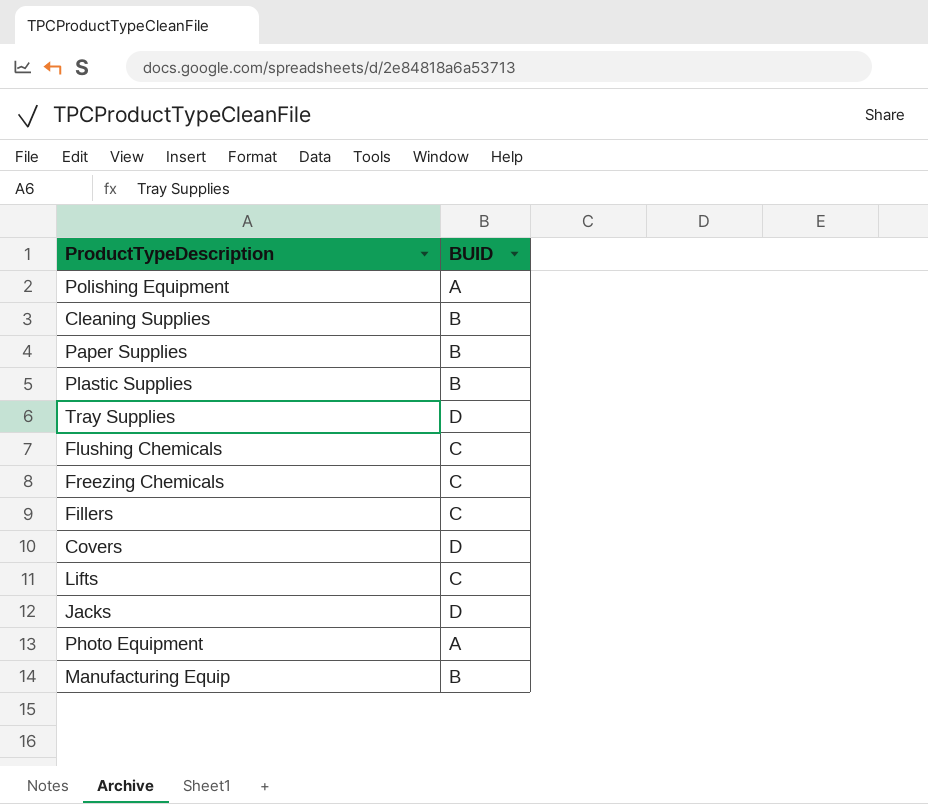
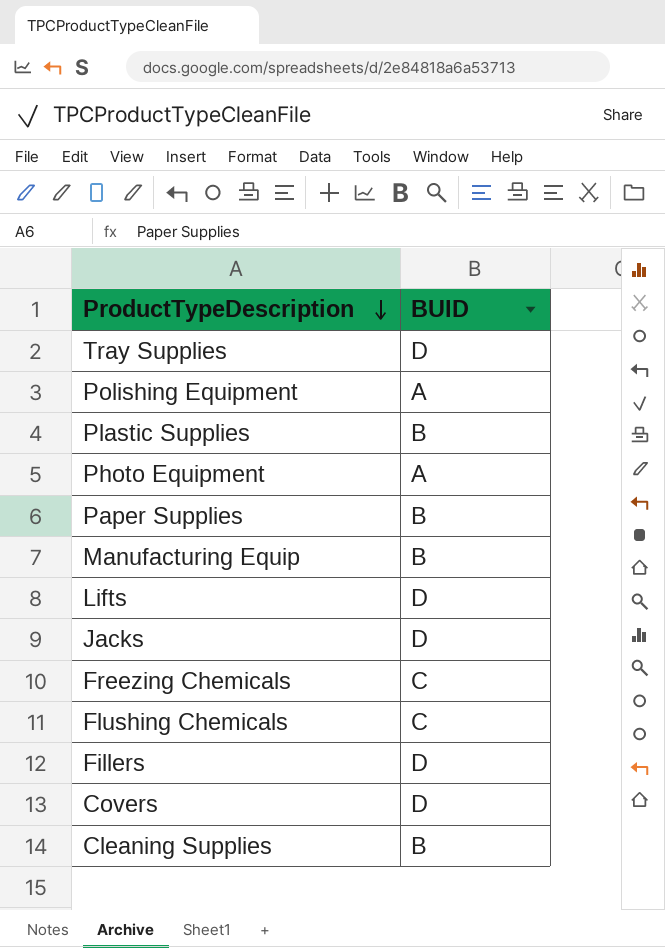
row order: none -> ProductTypeDescription descending
Lifts | BUID: C -> D
Fillers | BUID: C -> D

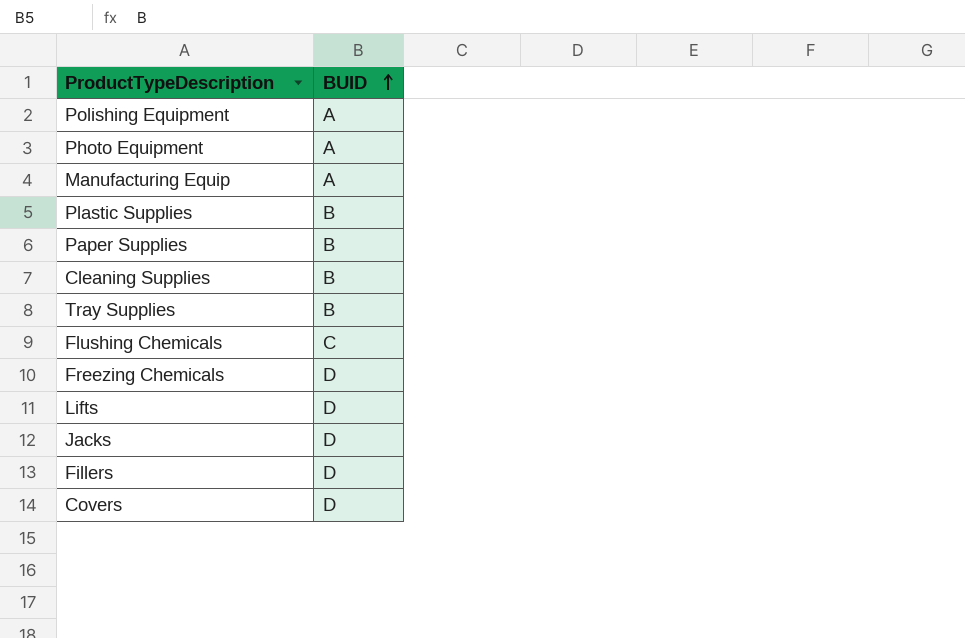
row order: ProductTypeDescription descending -> BUID ascending
Manufacturing Equip | BUID: B -> A
Tray Supplies | BUID: D -> B
Freezing Chemicals | BUID: C -> D

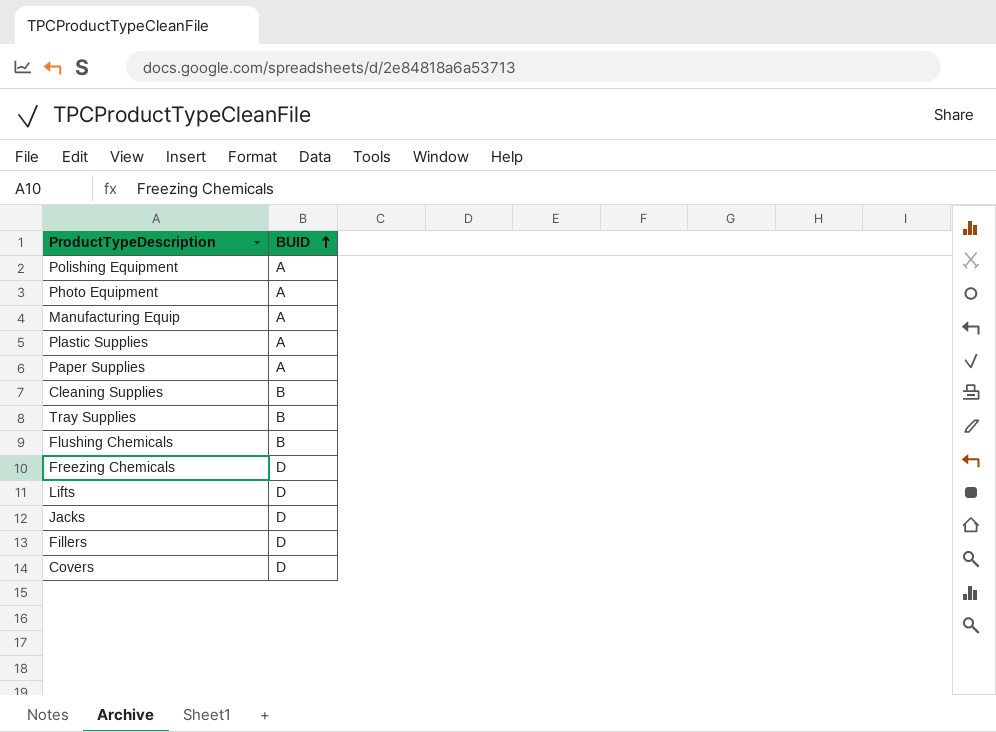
Plastic Supplies | BUID: B -> A
Paper Supplies | BUID: B -> A
Flushing Chemicals | BUID: C -> B

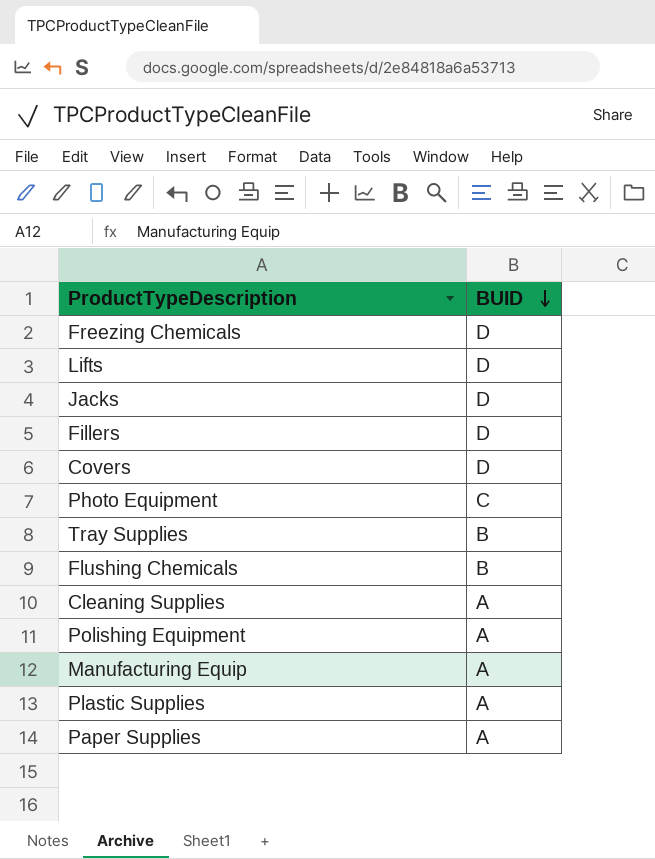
row order: BUID ascending -> BUID descending
Photo Equipment | BUID: A -> C
Cleaning Supplies | BUID: B -> A

